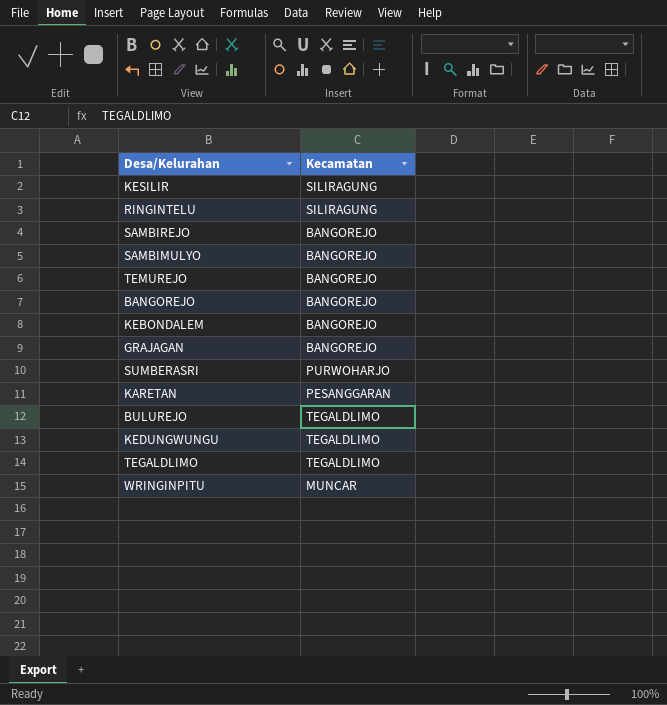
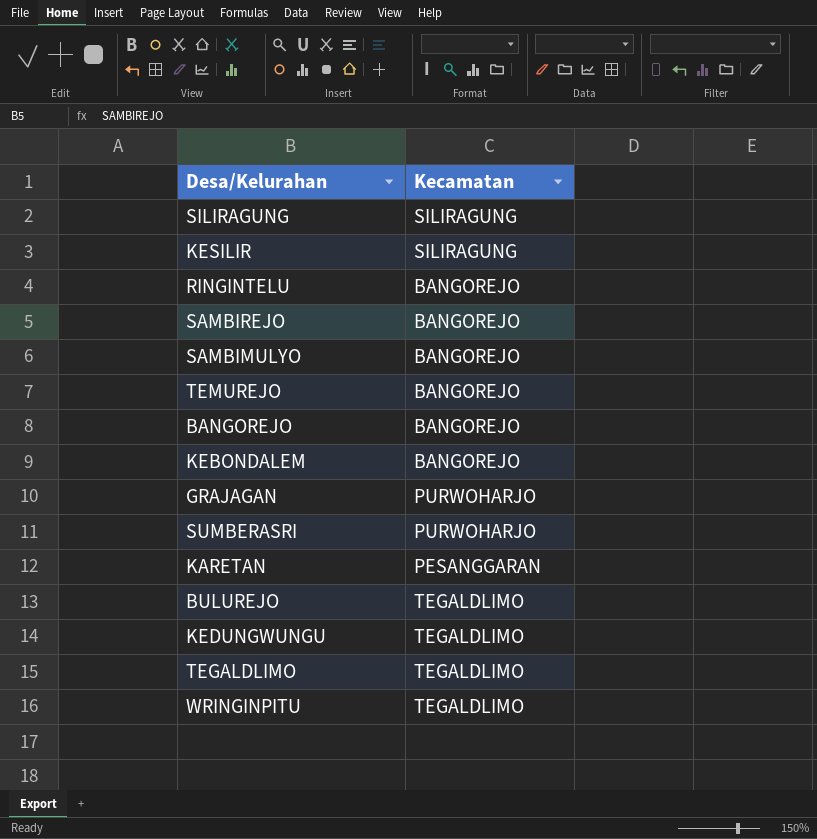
row SILIRAGUNG: none -> SILIRAGUNG
RINGINTELU | Kecamatan: SILIRAGUNG -> BANGOREJO
GRAJAGAN | Kecamatan: BANGOREJO -> PURWOHARJO
WRINGINPITU | Kecamatan: MUNCAR -> TEGALDLIMO

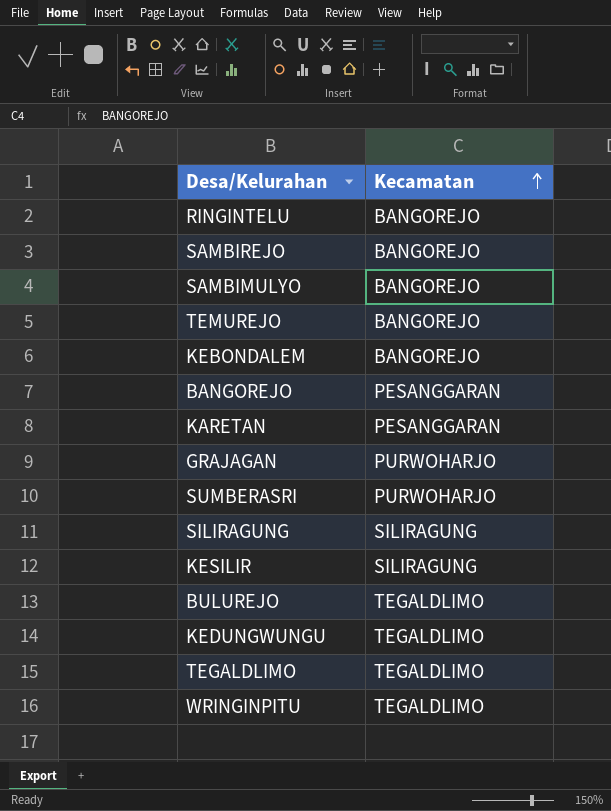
row order: none -> Kecamatan ascending
BANGOREJO | Kecamatan: BANGOREJO -> PESANGGARAN

